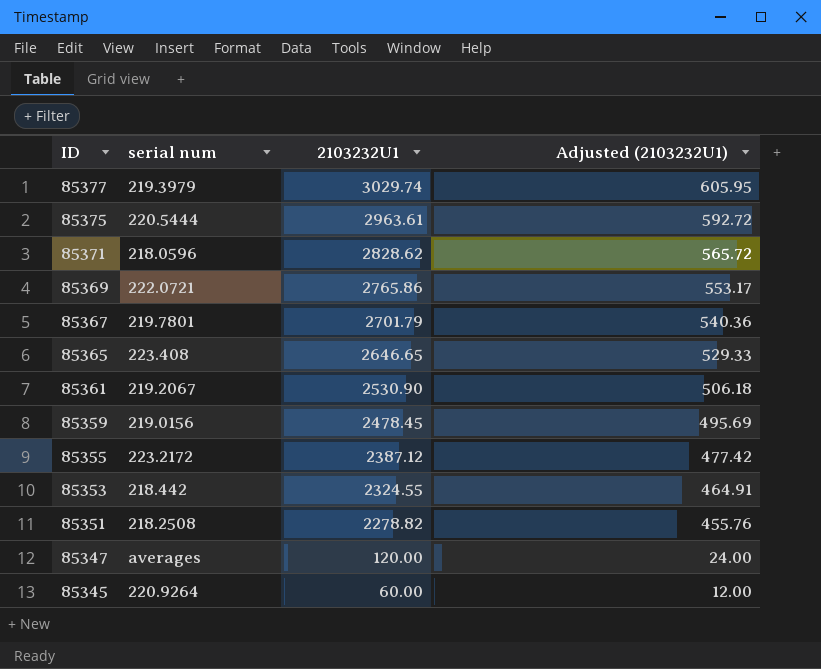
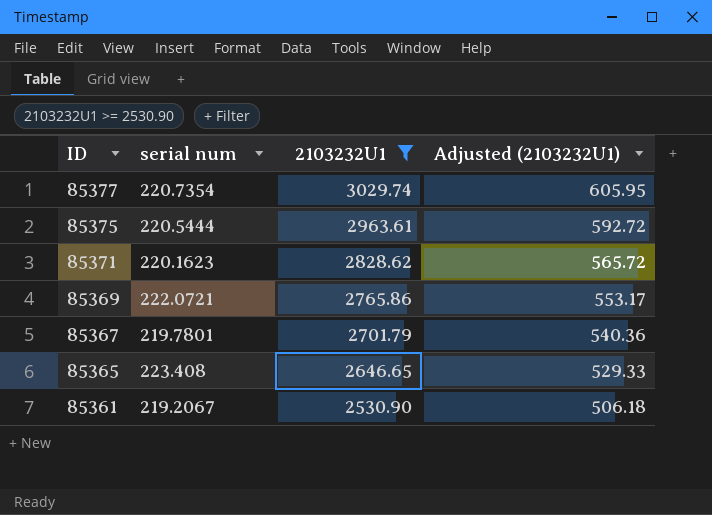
filter: none -> 2103232U1 >= 2530.90
85377 | serial num: 219.3979 -> 220.7354
85371 | serial num: 218.0596 -> 220.1623

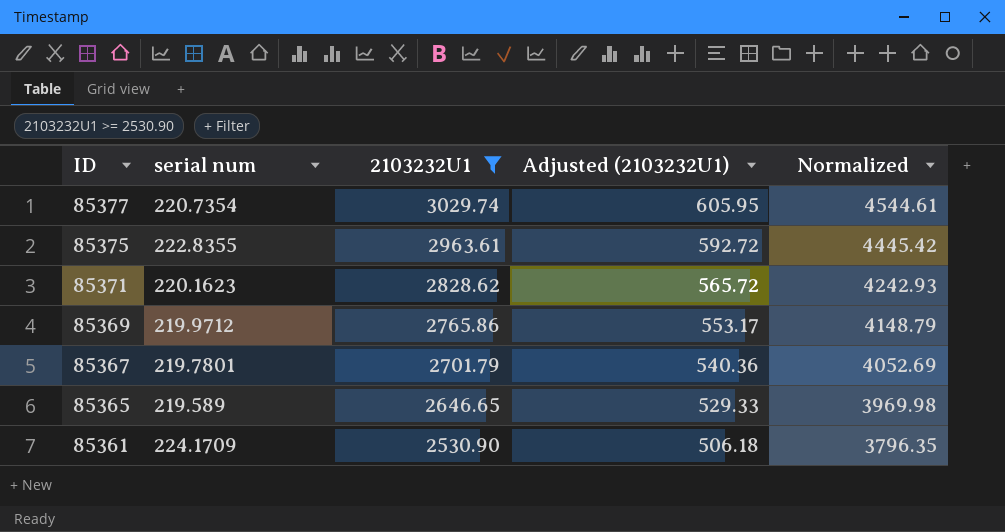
column Normalized | formula: none -> [2103232U1] * 1.5
85375 | serial num: 220.5444 -> 222.8355
85369 | serial num: 222.0721 -> 219.9712
85365 | serial num: 223.408 -> 219.589
85361 | serial num: 219.2067 -> 224.1709

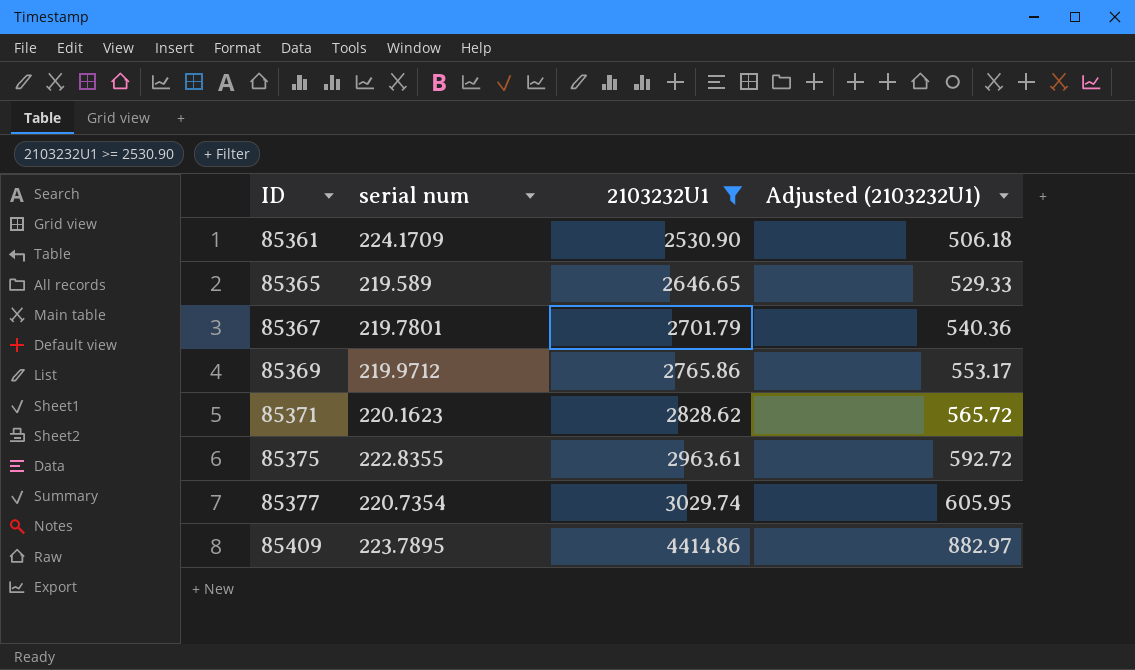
row order: ID descending -> ID ascending
column Normalized | formula: [2103232U1] * 1.5 -> none
row 85409: none -> 223.7895 | 4414.86 | 882.97

